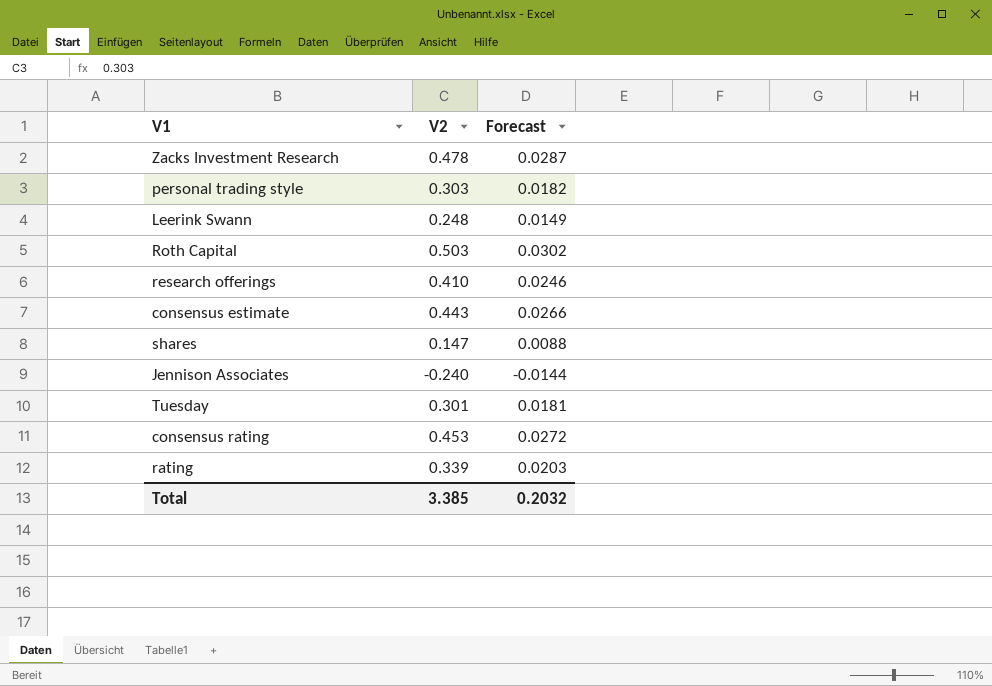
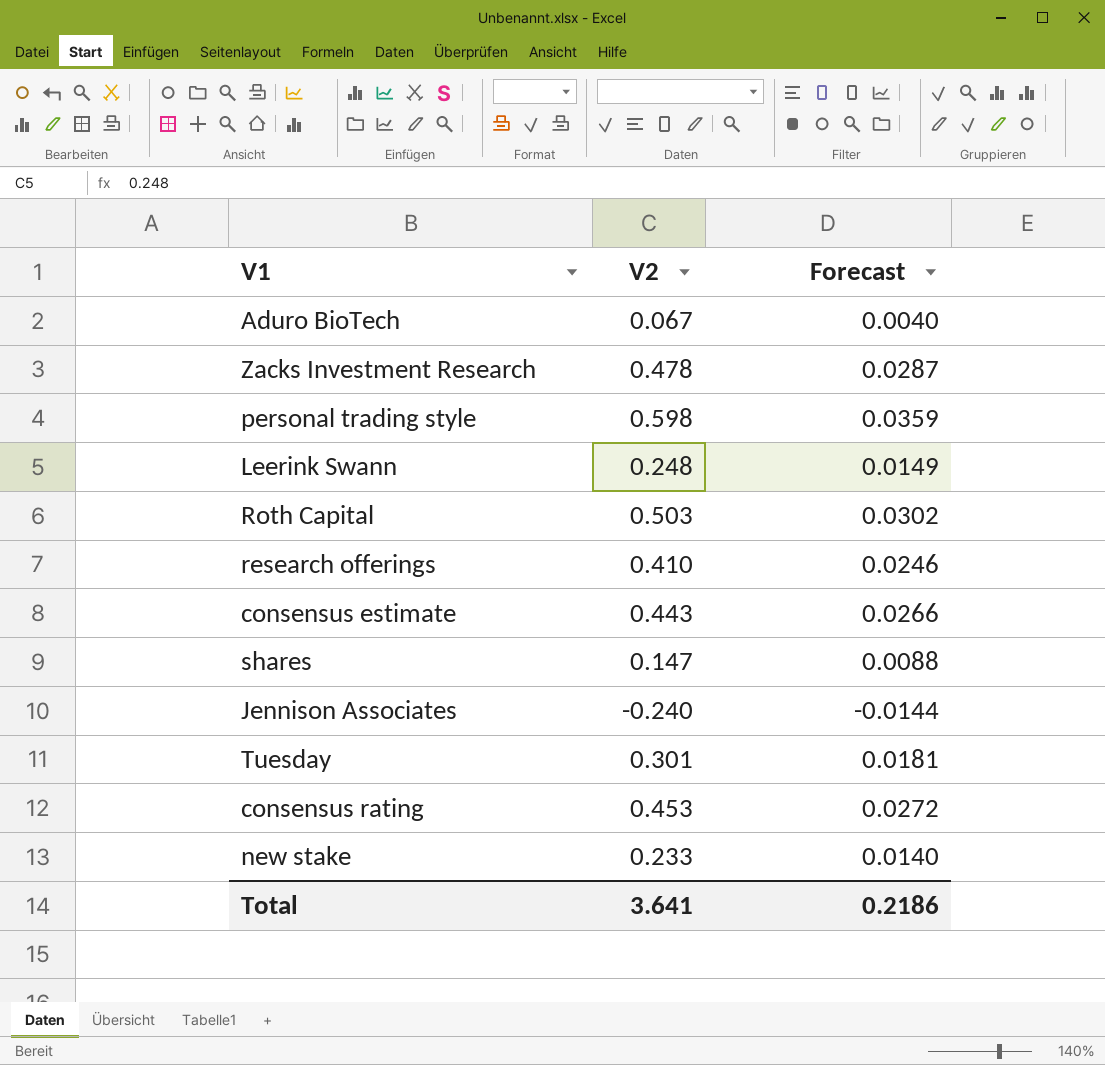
row rating: 0.339 | 0.0203 -> none
row Aduro BioTech: none -> 0.067 | 0.0040
personal trading style | V2: 0.303 -> 0.598
personal trading style | Forecast: 0.0182 -> 0.0359
row new stake: none -> 0.233 | 0.0140
Total | V2: 3.385 -> 3.641
Total | Forecast: 0.2032 -> 0.2186

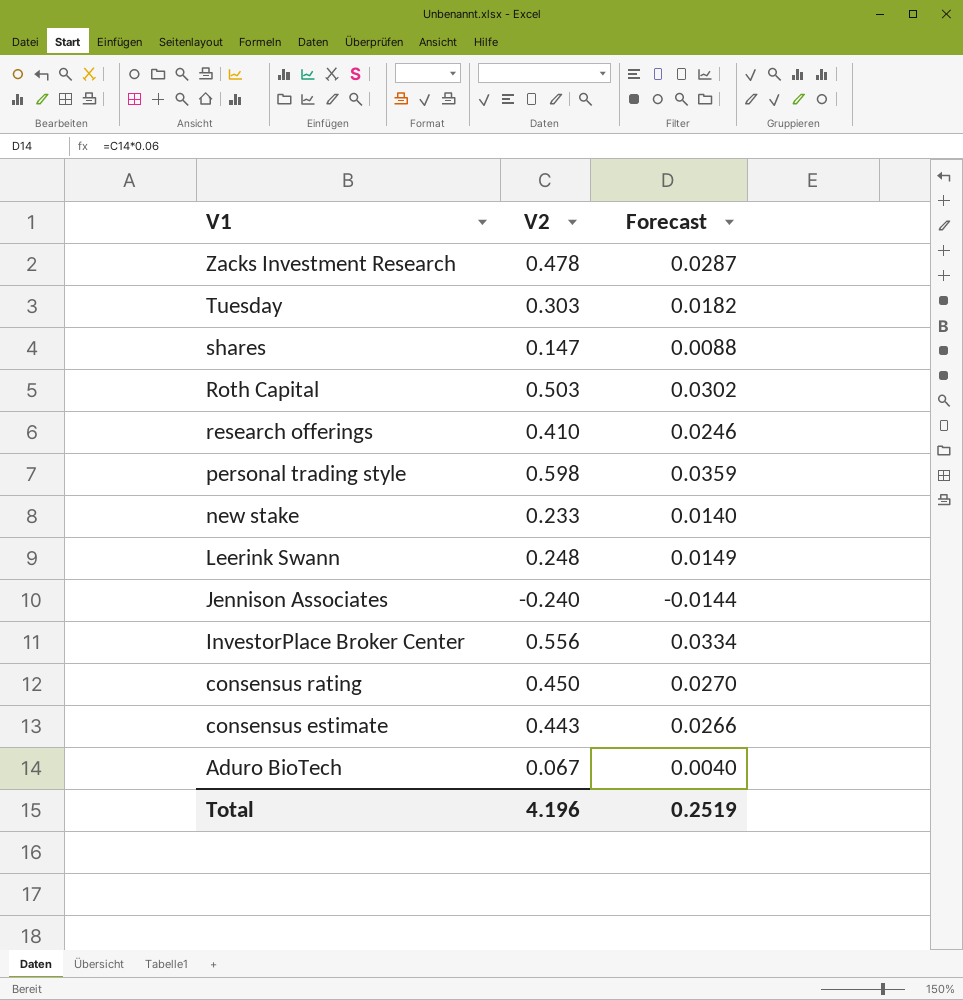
row order: none -> V1 descending
Tuesday | V2: 0.301 -> 0.303
Tuesday | Forecast: 0.0181 -> 0.0182
row InvestorPlace Broker Center: none -> 0.556 | 0.0334
consensus rating | V2: 0.453 -> 0.450
consensus rating | Forecast: 0.0272 -> 0.0270
Total | V2: 3.641 -> 4.196
Total | Forecast: 0.2186 -> 0.2519

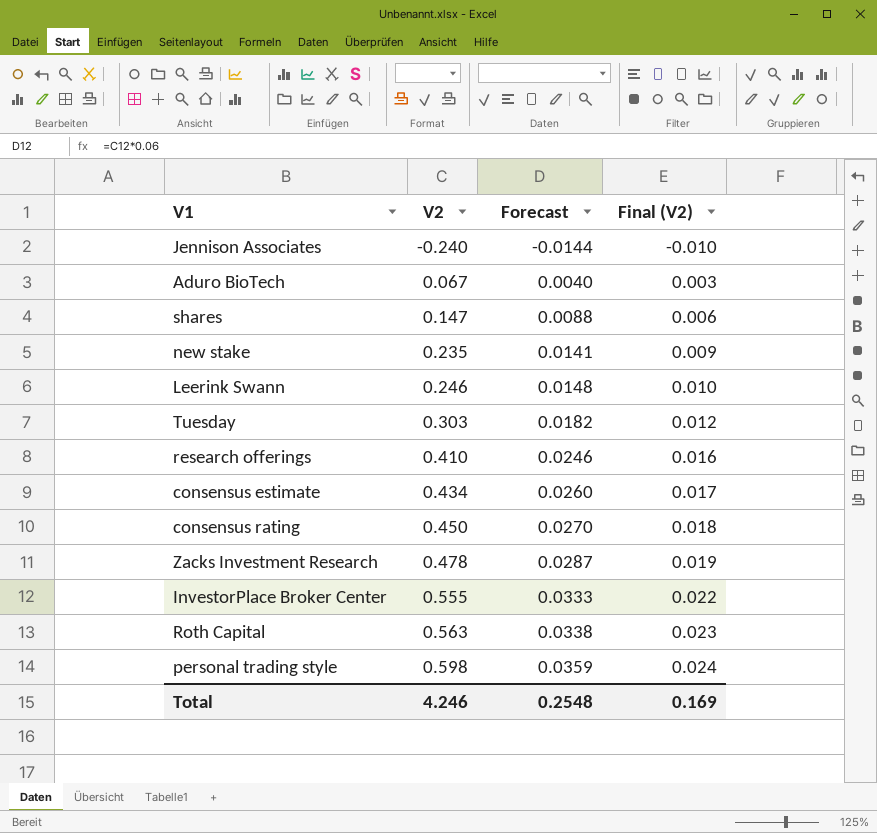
row order: V1 descending -> V2 ascending
column Final (V2) | formula: none -> [V2] * 0.04
new stake | V2: 0.233 -> 0.235
new stake | Forecast: 0.0140 -> 0.0141
Leerink Swann | V2: 0.248 -> 0.246
Leerink Swann | Forecast: 0.0149 -> 0.0148
consensus estimate | V2: 0.443 -> 0.434
consensus estimate | Forecast: 0.0266 -> 0.0260
InvestorPlace Broker Center | V2: 0.556 -> 0.555
InvestorPlace Broker Center | Forecast: 0.0334 -> 0.0333
Roth Capital | V2: 0.503 -> 0.563
Roth Capital | Forecast: 0.0302 -> 0.0338
Total | V2: 4.196 -> 4.246
Total | Forecast: 0.2519 -> 0.2548

